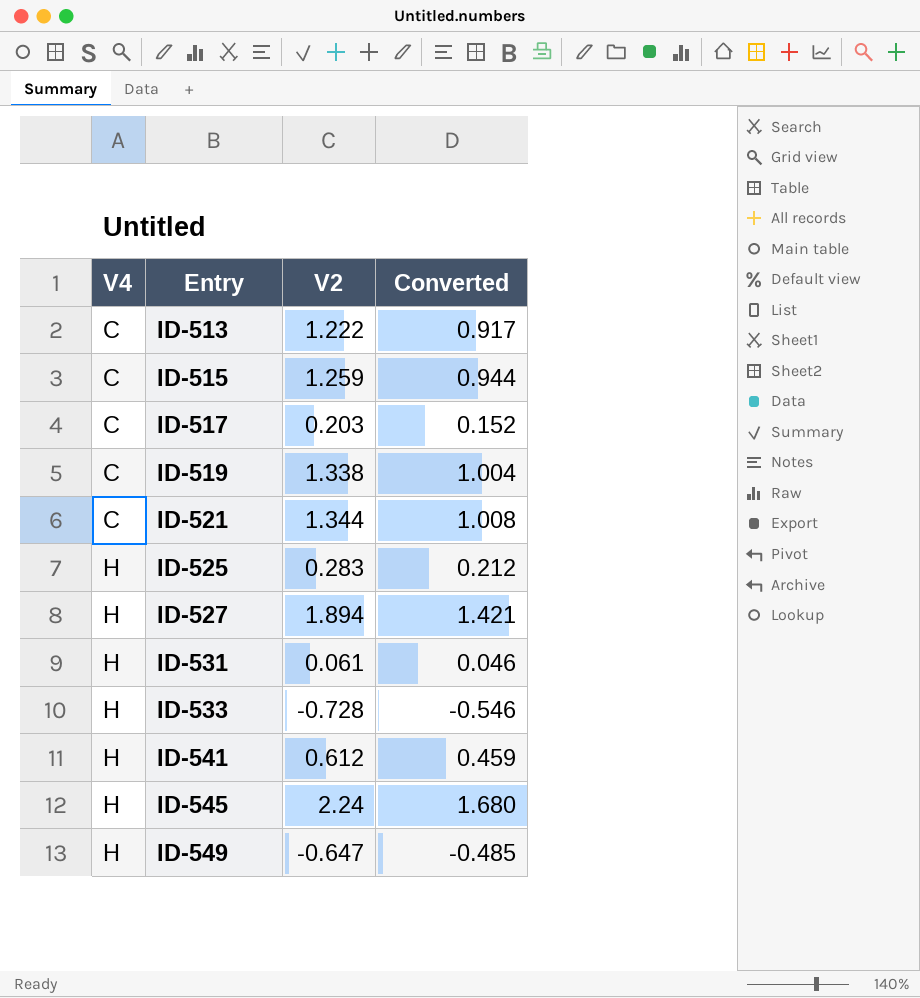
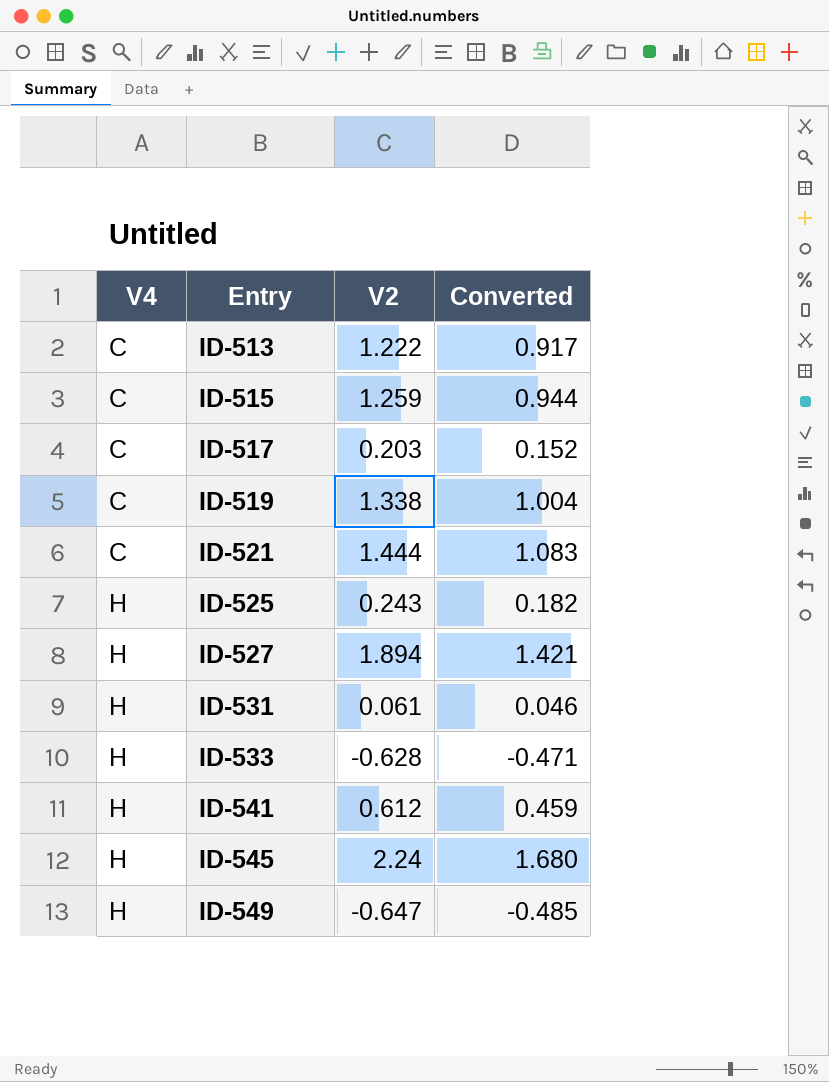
ID-521 | V2: 1.344 -> 1.444
ID-521 | Converted: 1.008 -> 1.083
ID-525 | V2: 0.283 -> 0.243
ID-525 | Converted: 0.212 -> 0.182
ID-533 | V2: -0.728 -> -0.628
ID-533 | Converted: -0.546 -> -0.471

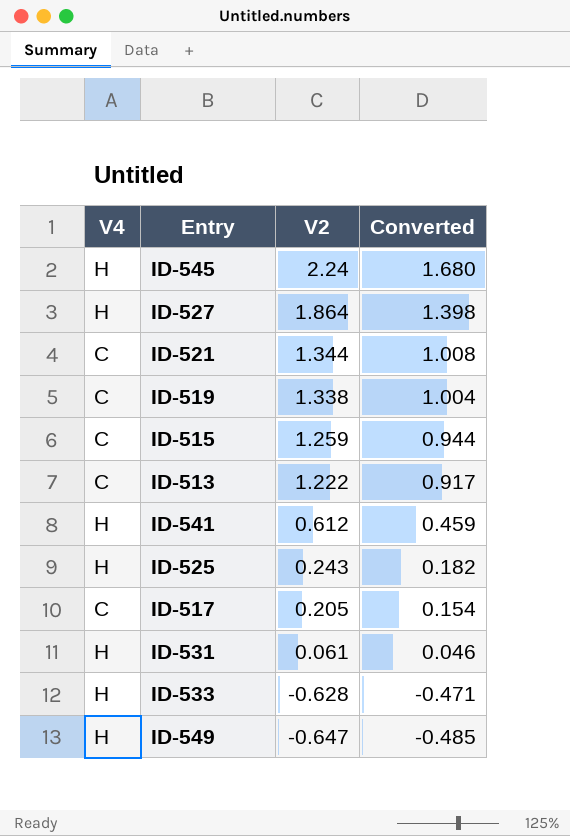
row order: V4 ascending -> V2 descending
ID-527 | V2: 1.894 -> 1.864
ID-527 | Converted: 1.421 -> 1.398
ID-521 | V2: 1.444 -> 1.344
ID-521 | Converted: 1.083 -> 1.008
ID-517 | V2: 0.203 -> 0.205
ID-517 | Converted: 0.152 -> 0.154

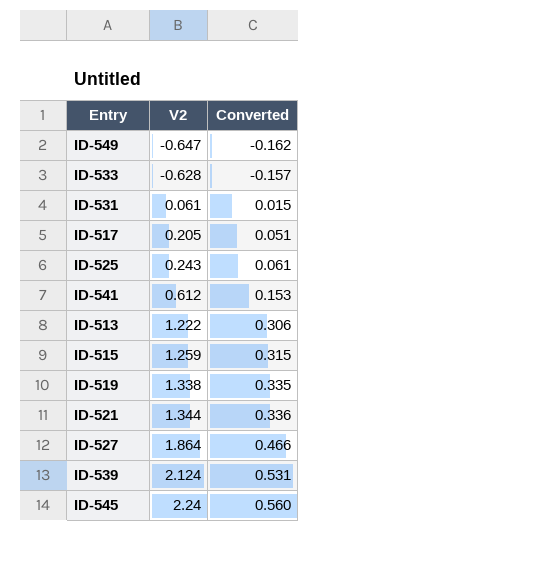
row order: V2 descending -> V2 ascending
column V4 | position: 1 -> none
column Converted | formula: [V2] * 0.75 -> [V2] * 0.25
row ID-539: none -> 2.124 | 0.531

